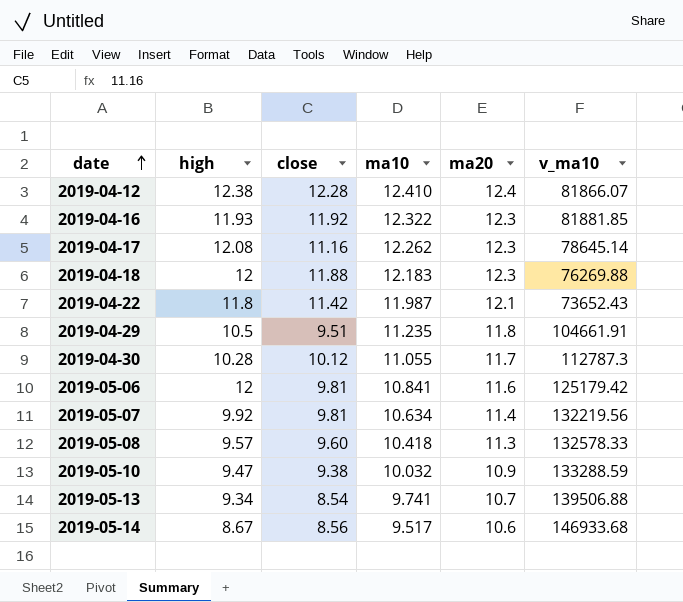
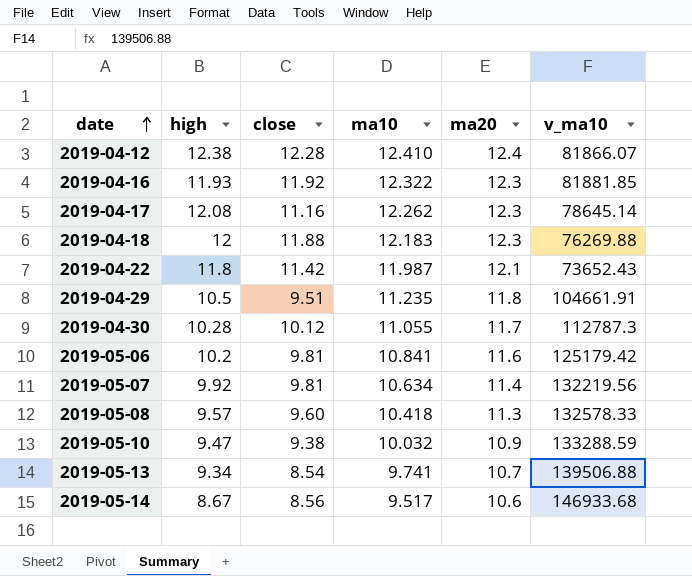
2019-05-06 | high: 12 -> 10.2

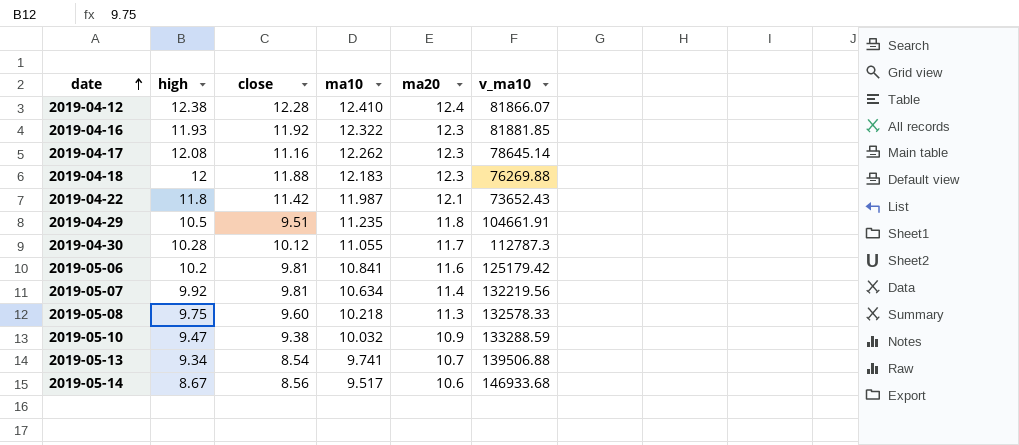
2019-05-08 | high: 9.57 -> 9.75
2019-05-08 | ma10: 10.418 -> 10.218

